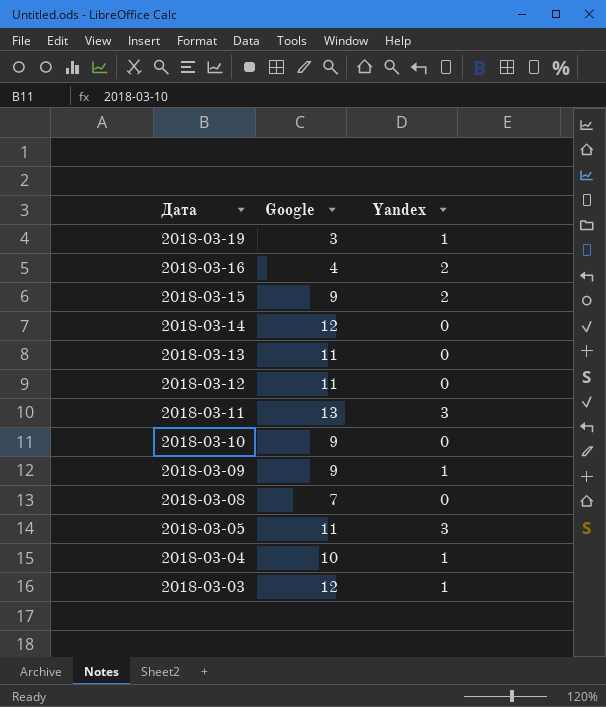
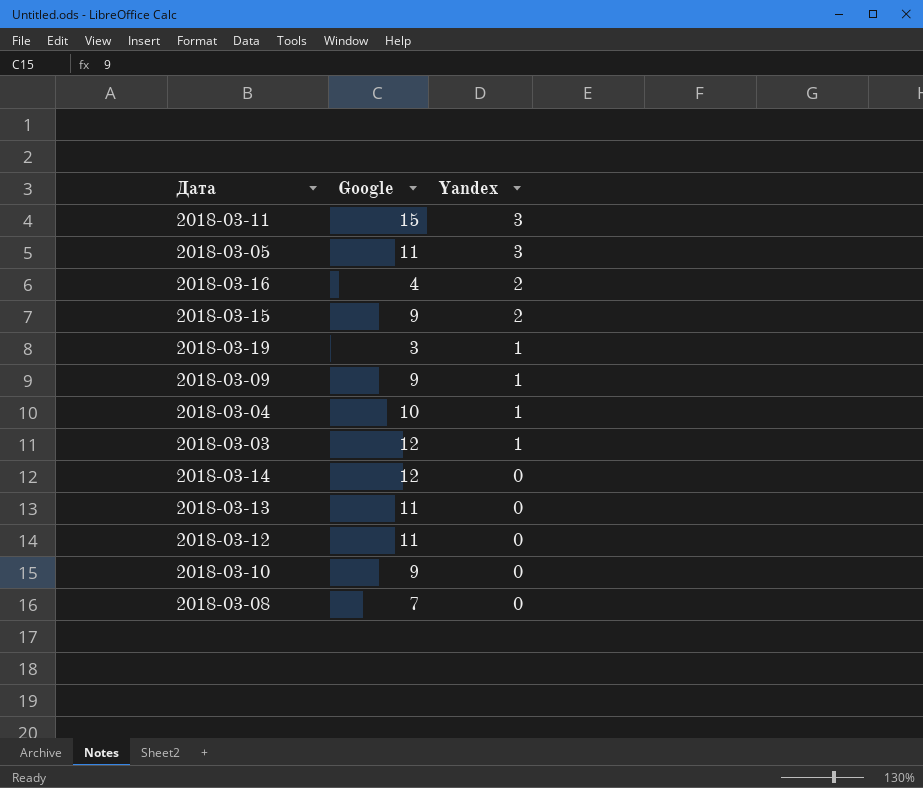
row order: Дата descending -> Yandex descending
2018-03-11 | Google: 13 -> 15

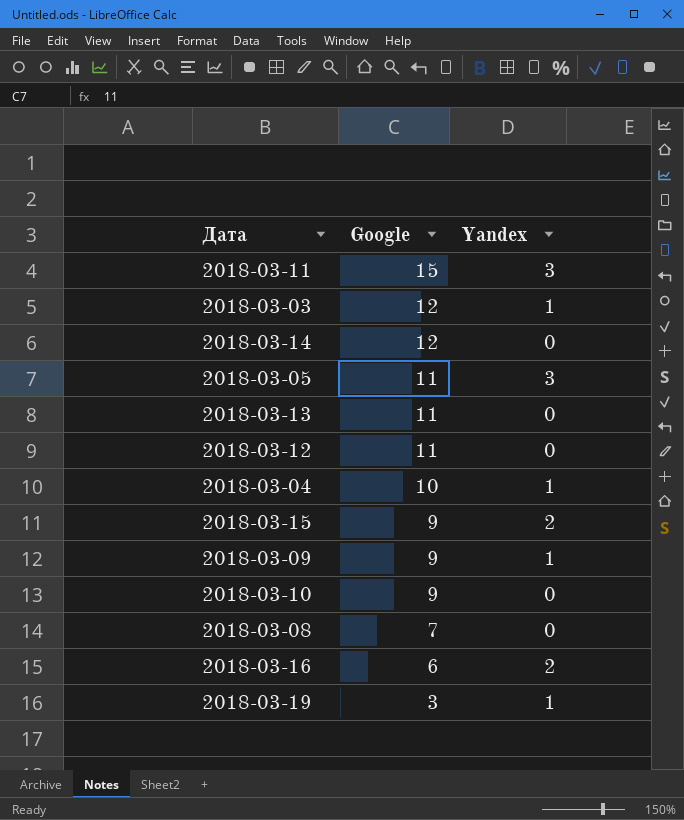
row order: Yandex descending -> Google descending
2018-03-16 | Google: 4 -> 6

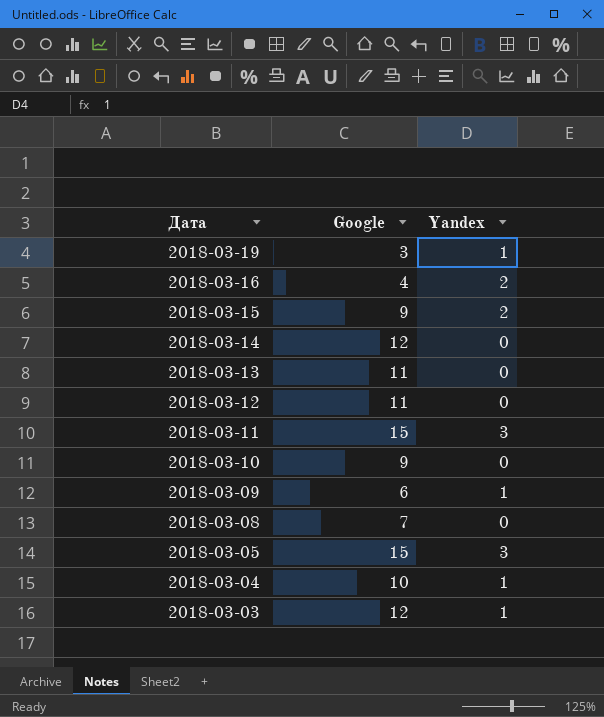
row order: Google descending -> Дата descending
2018-03-16 | Google: 6 -> 4
2018-03-09 | Google: 9 -> 6
2018-03-05 | Google: 11 -> 15

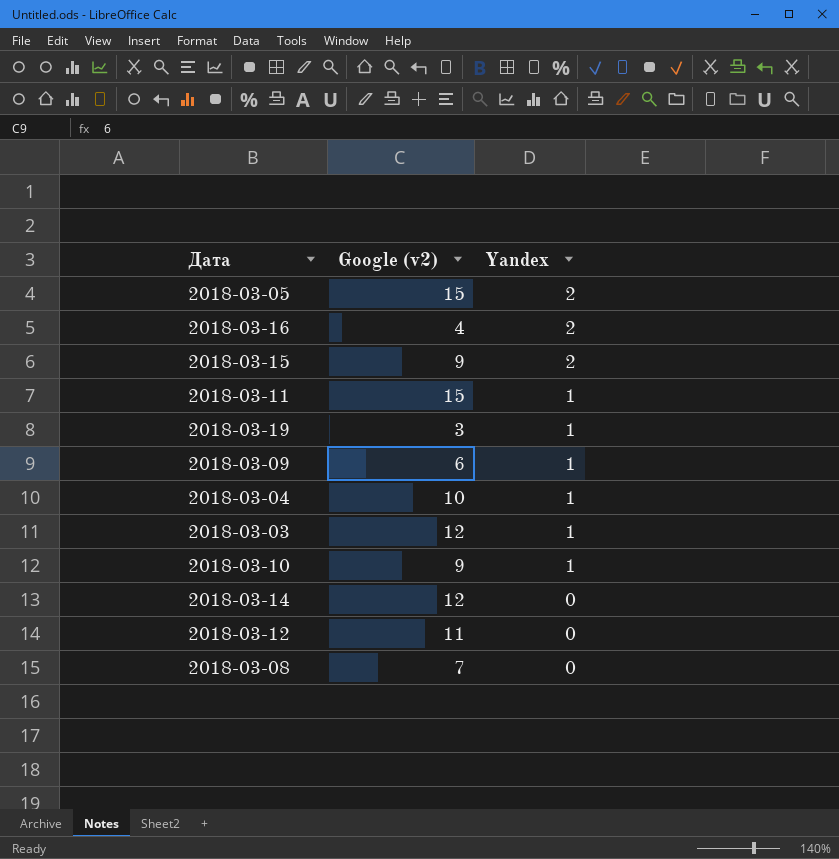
row order: Дата descending -> Yandex descending
column name: Google -> Google (v2)
row 2018-03-13: 11 | 0 -> none
2018-03-05 | Yandex: 3 -> 2
2018-03-11 | Yandex: 3 -> 1
2018-03-10 | Yandex: 0 -> 1

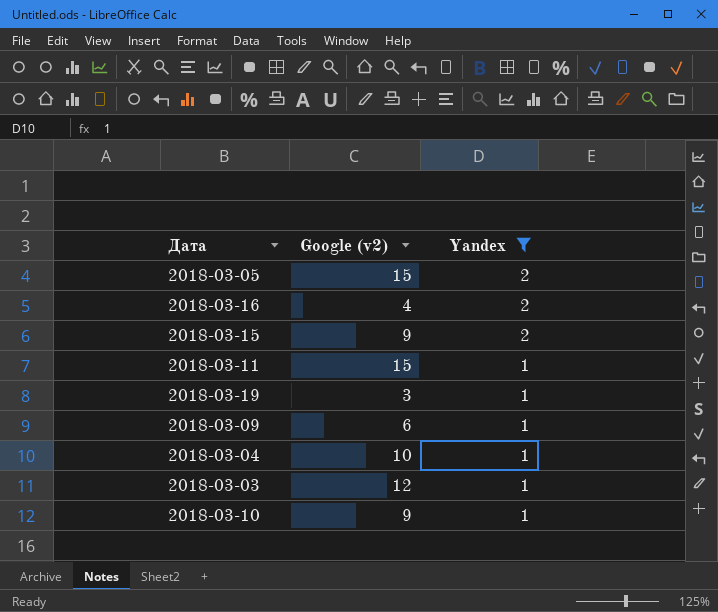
filter: none -> Yandex != 0

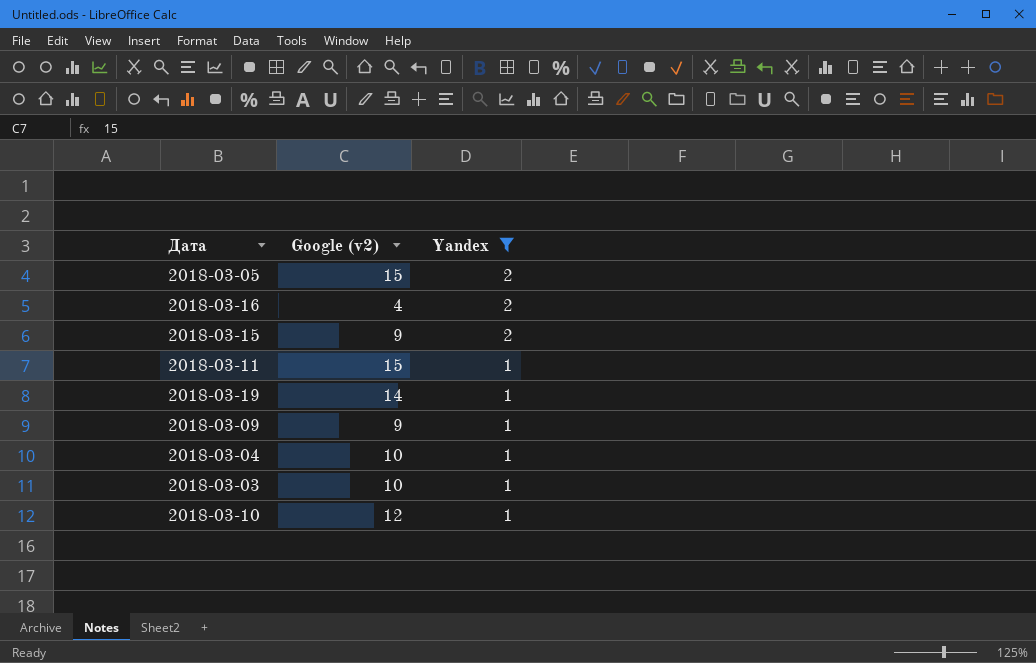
2018-03-19 | Google (v2): 3 -> 14
2018-03-09 | Google (v2): 6 -> 9
2018-03-03 | Google (v2): 12 -> 10
2018-03-10 | Google (v2): 9 -> 12

